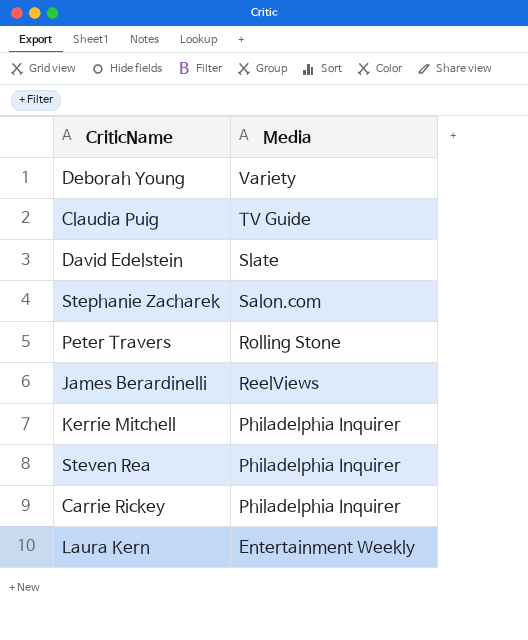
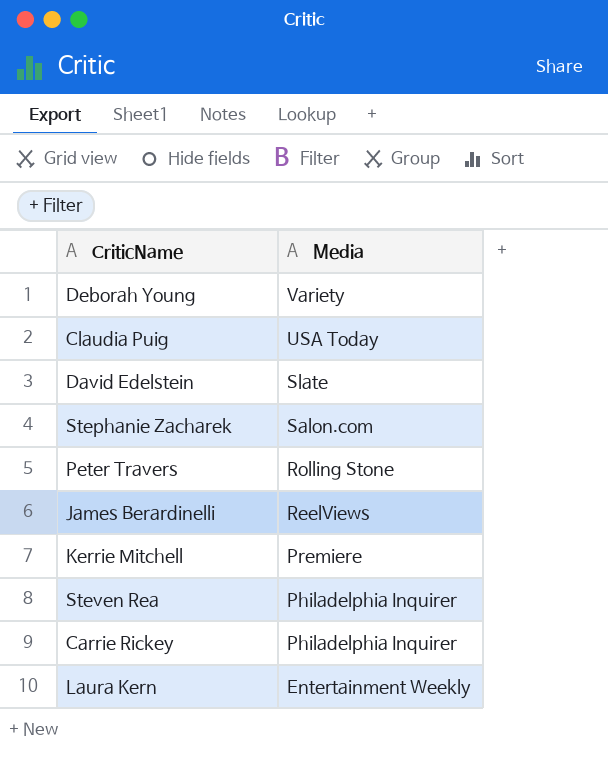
Claudia Puig | Media: TV Guide -> USA Today
Kerrie Mitchell | Media: Philadelphia Inquirer -> Premiere

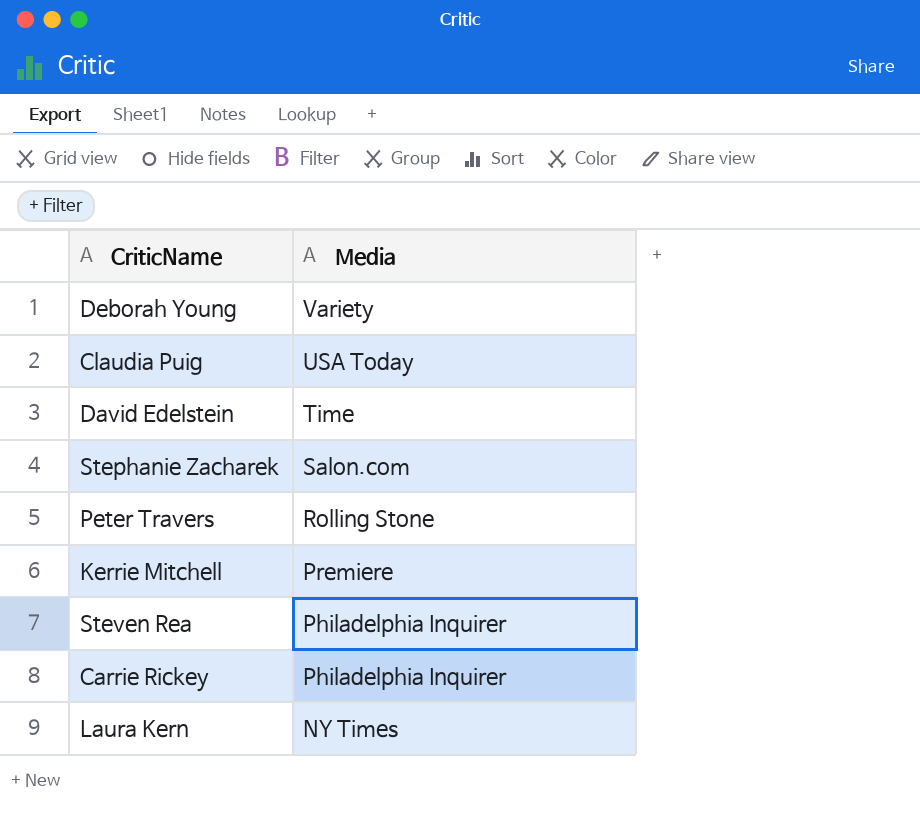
row James Berardinelli: ReelViews -> none
David Edelstein | Media: Slate -> Time
Laura Kern | Media: Entertainment Weekly -> NY Times

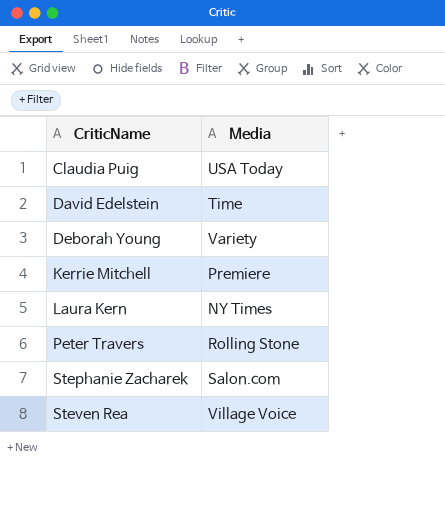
row order: Media descending -> CriticName ascending
row Carrie Rickey: Philadelphia Inquirer -> none
Steven Rea | Media: Philadelphia Inquirer -> Village Voice

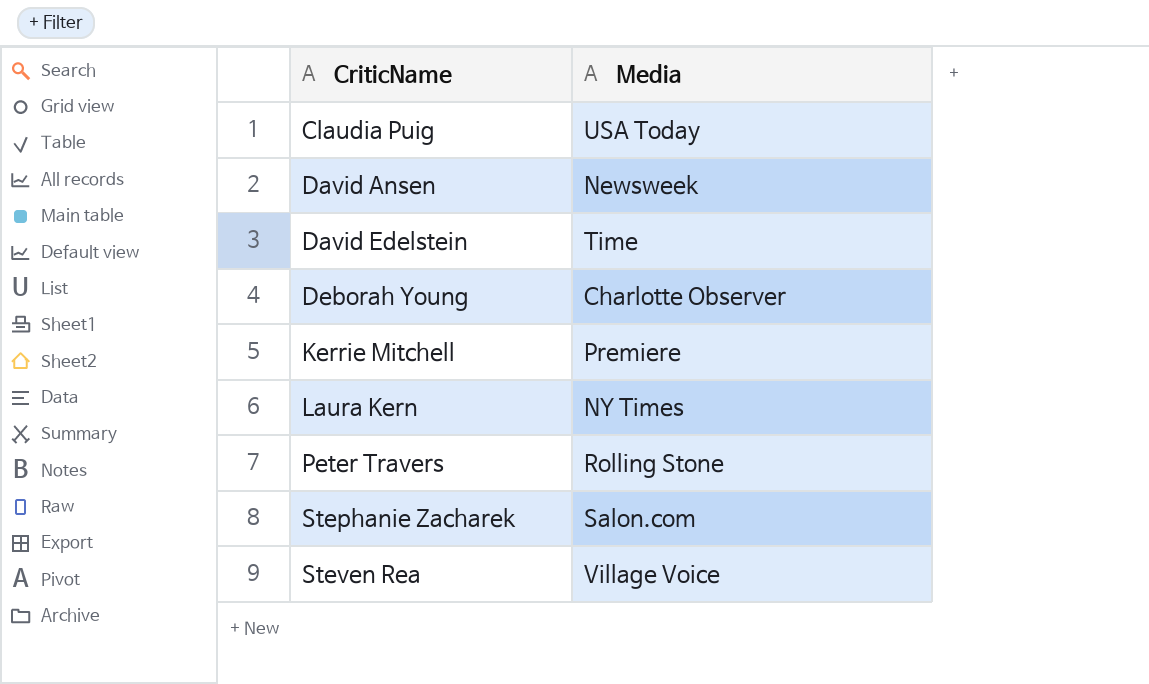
row David Ansen: none -> Newsweek
Deborah Young | Media: Variety -> Charlotte Observer

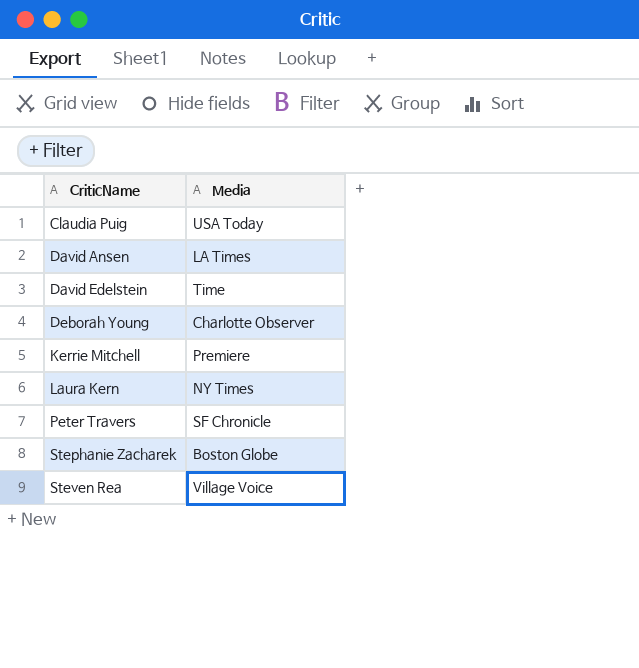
David Ansen | Media: Newsweek -> LA Times
Peter Travers | Media: Rolling Stone -> SF Chronicle
Stephanie Zacharek | Media: Salon.com -> Boston Globe

